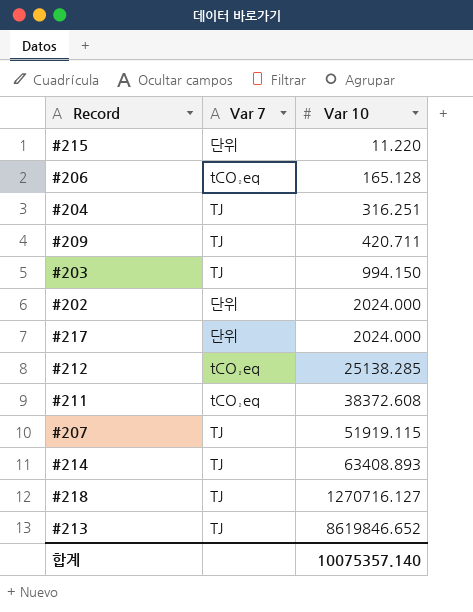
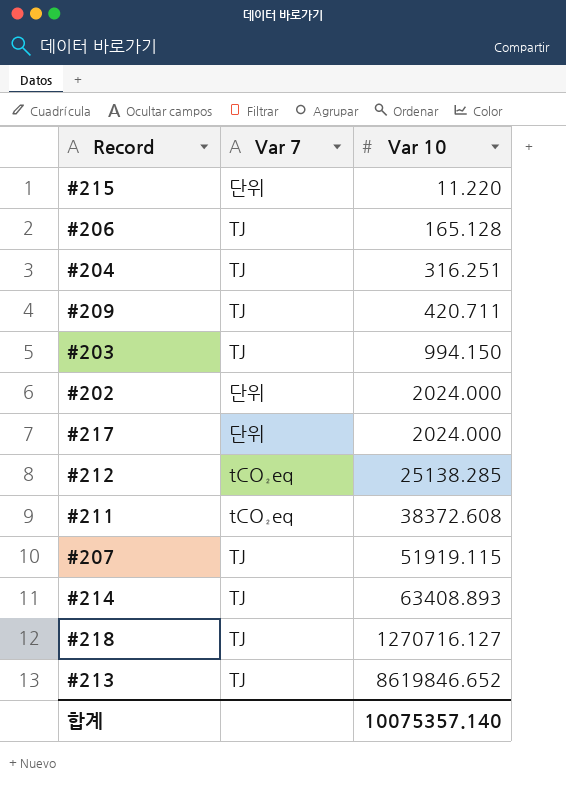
#206 | Var 7: tCO₂eq -> TJ

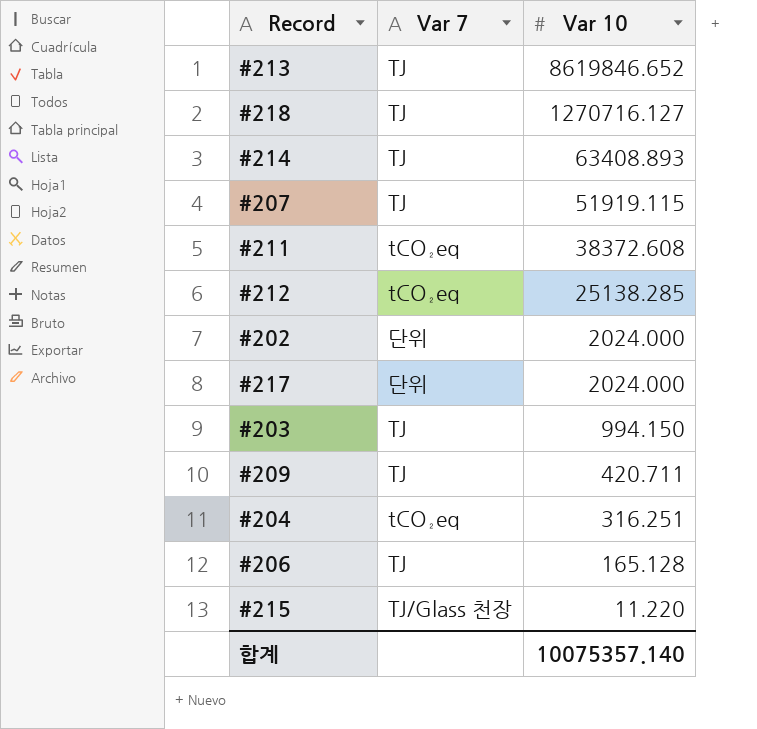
row order: Var 10 ascending -> Var 10 descending
#204 | Var 7: TJ -> tCO₂eq
#215 | Var 7: 단위 -> TJ/Glass 천장

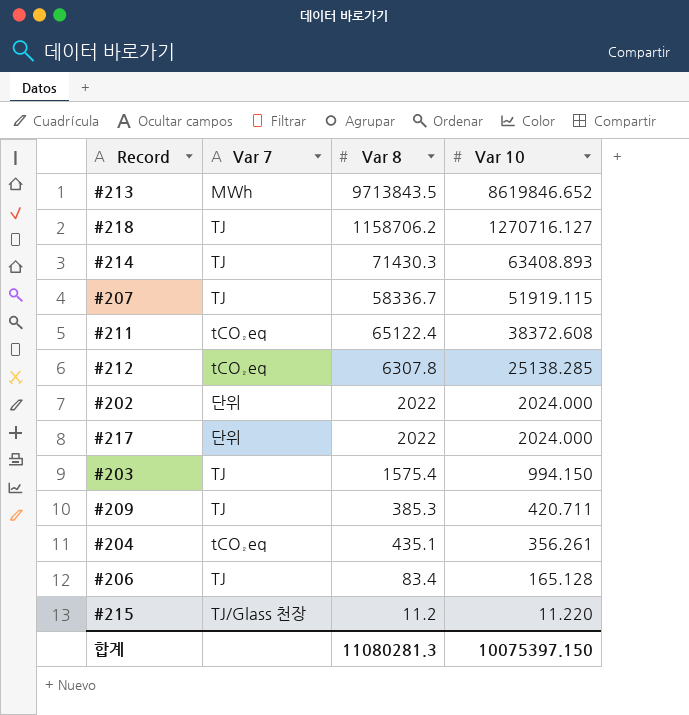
column Var 8 | position: none -> 3
#213 | Var 7: TJ -> MWh
#204 | Var 10: 316.251 -> 356.261
합계 | Var 10: 10075357.140 -> 10075397.150

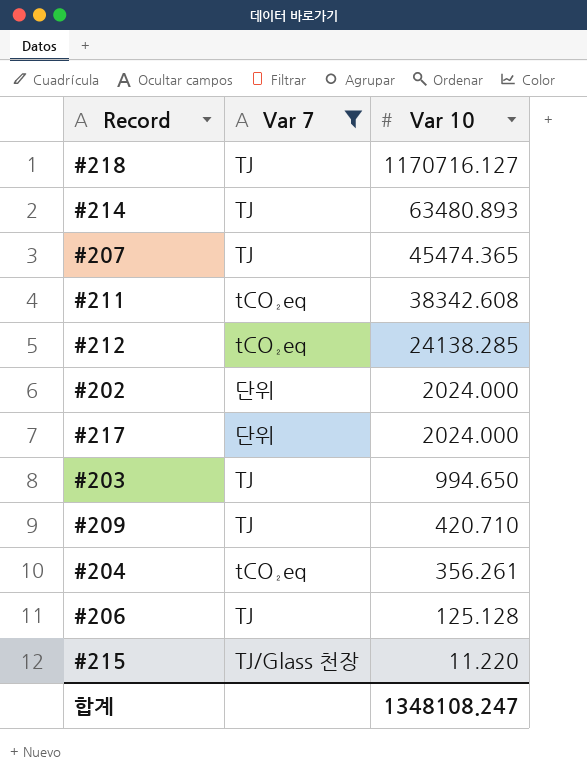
filter: none -> Var 7 != MWh
column Var 8 | position: 3 -> none
#218 | Var 10: 1270716.127 -> 1170716.127
#214 | Var 10: 63408.893 -> 63480.893
#207 | Var 10: 51919.115 -> 45474.365
#211 | Var 10: 38372.608 -> 38342.608
#212 | Var 10: 25138.285 -> 24138.285
#203 | Var 10: 994.150 -> 994.650
#209 | Var 10: 420.711 -> 420.710
#206 | Var 10: 165.128 -> 125.128
합계 | Var 10: 10075397.150 -> 1348108.247

